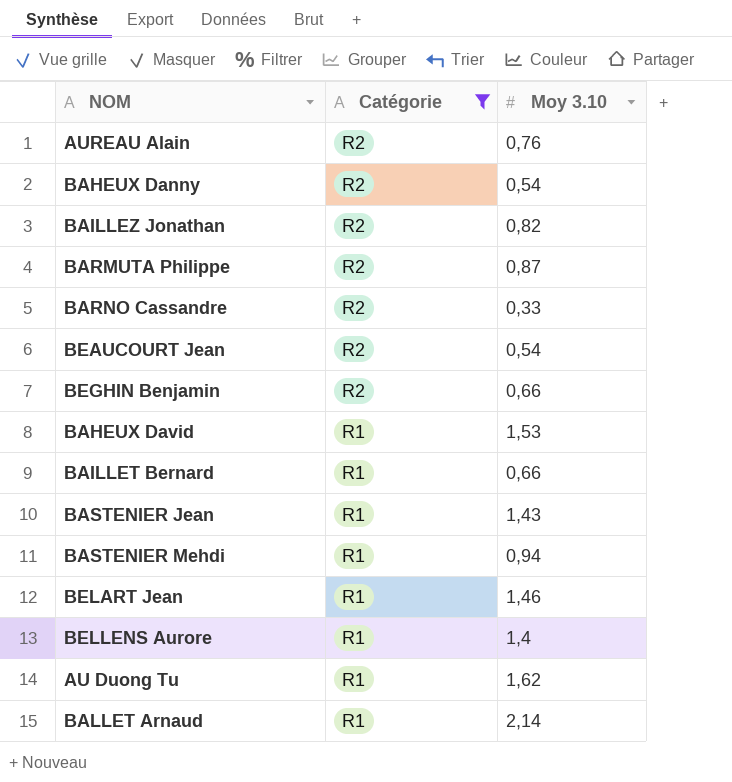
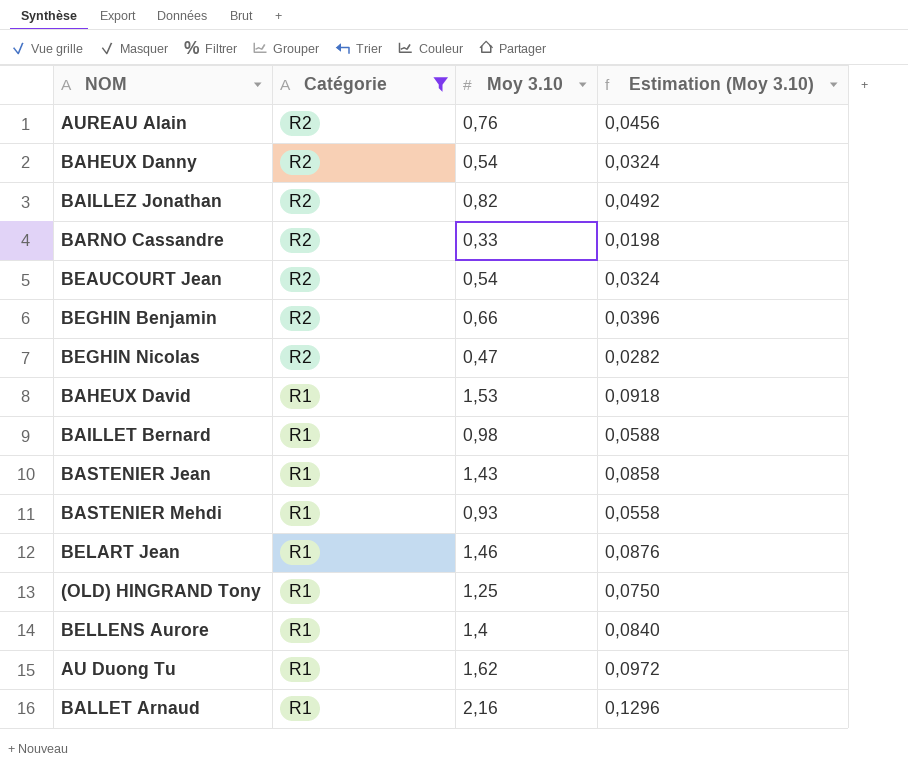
column Estimation (Moy 3.10) | formula: none -> [Moy 3.10] * 0,06
row BARMUTA Philippe: R2 | 0,87 -> none
row BEGHIN Nicolas: none -> R2 | 0,47 | 0,0282
BAILLET Bernard | Moy 3.10: 0,66 -> 0,98
BASTENIER Mehdi | Moy 3.10: 0,94 -> 0,93
row (OLD) HINGRAND Tony: none -> R1 | 1,25 | 0,0750
BALLET Arnaud | Moy 3.10: 2,14 -> 2,16

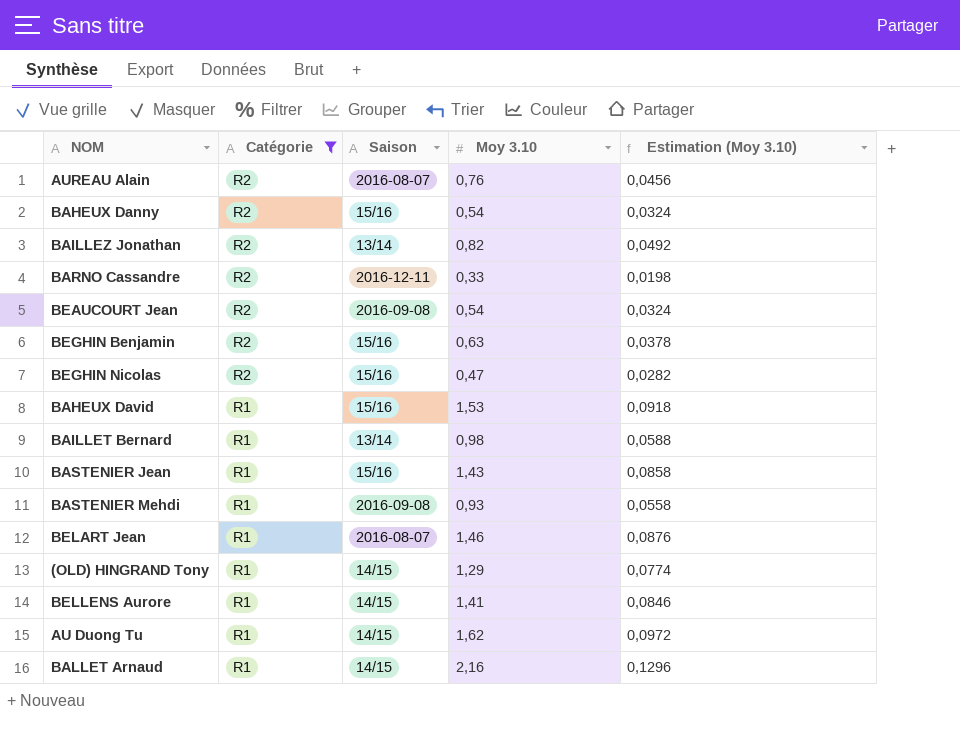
column Saison | position: none -> 3
BEGHIN Benjamin | Moy 3.10: 0,66 -> 0,63
BEGHIN Benjamin | Estimation (Moy 3.10): 0,0396 -> 0,0378
(OLD) HINGRAND Tony | Moy 3.10: 1,25 -> 1,29
(OLD) HINGRAND Tony | Estimation (Moy 3.10): 0,0750 -> 0,0774
BELLENS Aurore | Moy 3.10: 1,4 -> 1,41
BELLENS Aurore | Estimation (Moy 3.10): 0,0840 -> 0,0846

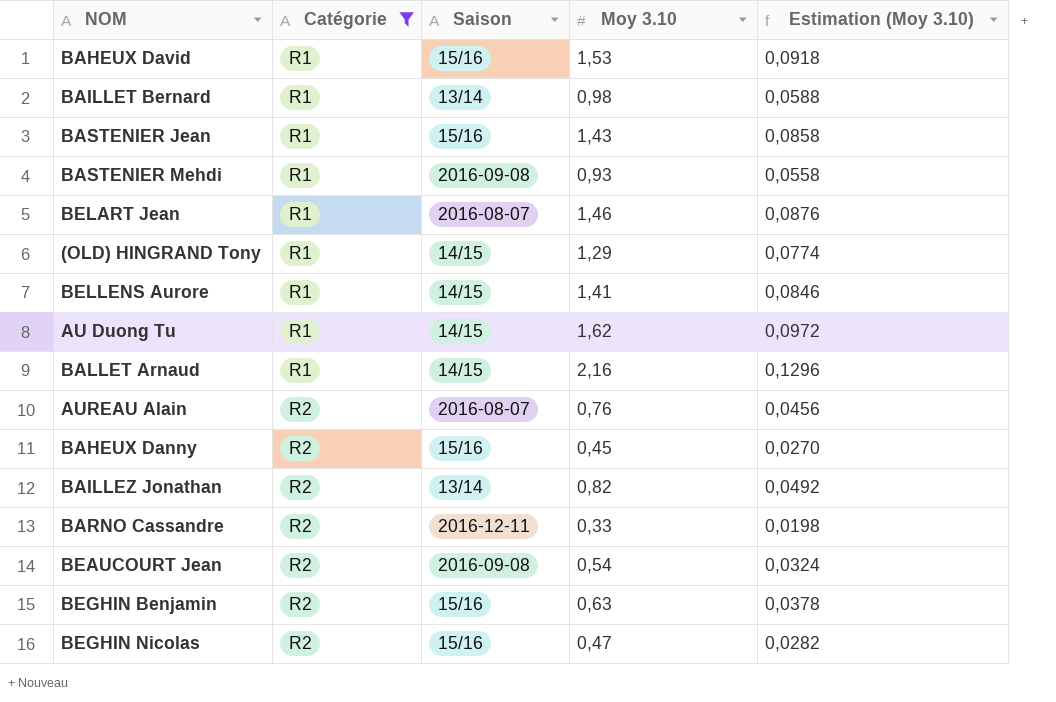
row order: Catégorie descending -> Catégorie ascending
BAHEUX Danny | Moy 3.10: 0,54 -> 0,45
BAHEUX Danny | Estimation (Moy 3.10): 0,0324 -> 0,0270

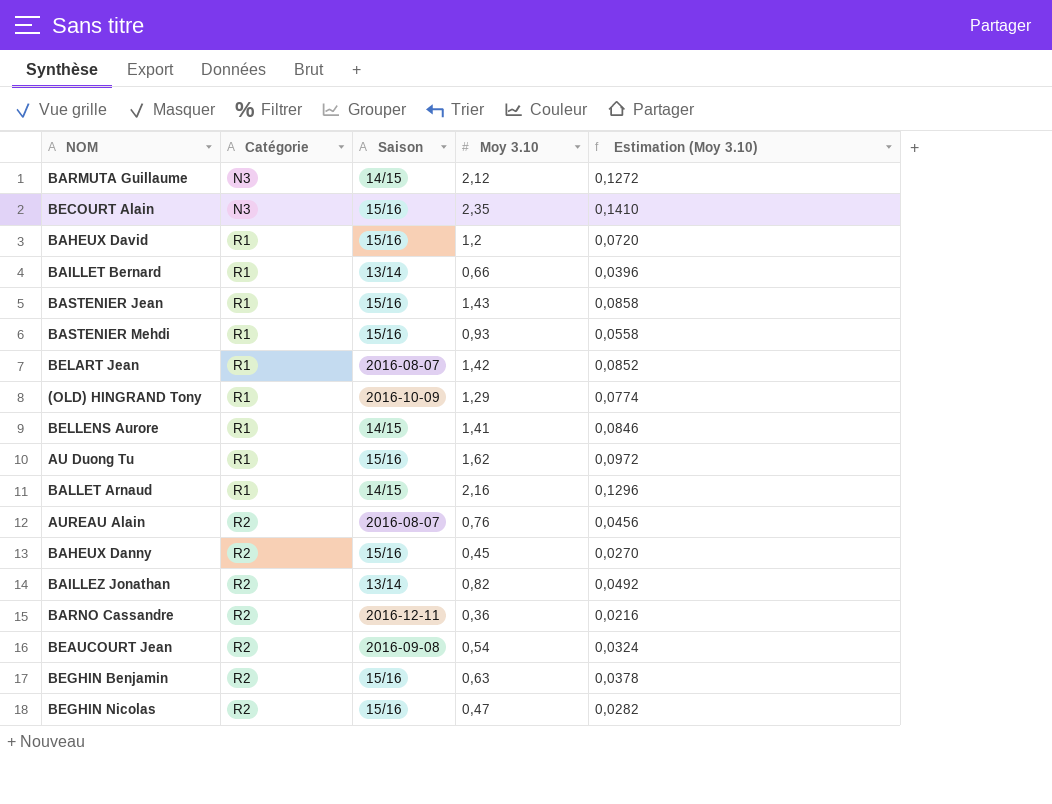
filter: Catégorie != N3 -> none
BAHEUX David | Moy 3.10: 1,53 -> 1,2
BAHEUX David | Estimation (Moy 3.10): 0,0918 -> 0,0720
BAILLET Bernard | Moy 3.10: 0,98 -> 0,66
BAILLET Bernard | Estimation (Moy 3.10): 0,0588 -> 0,0396
BASTENIER Mehdi | Saison: 2016-09-08 -> 15/16
BELART Jean | Moy 3.10: 1,46 -> 1,42
BELART Jean | Estimation (Moy 3.10): 0,0876 -> 0,0852
(OLD) HINGRAND Tony | Saison: 14/15 -> 2016-10-09
AU Duong Tu | Saison: 14/15 -> 15/16
BARNO Cassandre | Moy 3.10: 0,33 -> 0,36
BARNO Cassandre | Estimation (Moy 3.10): 0,0198 -> 0,0216

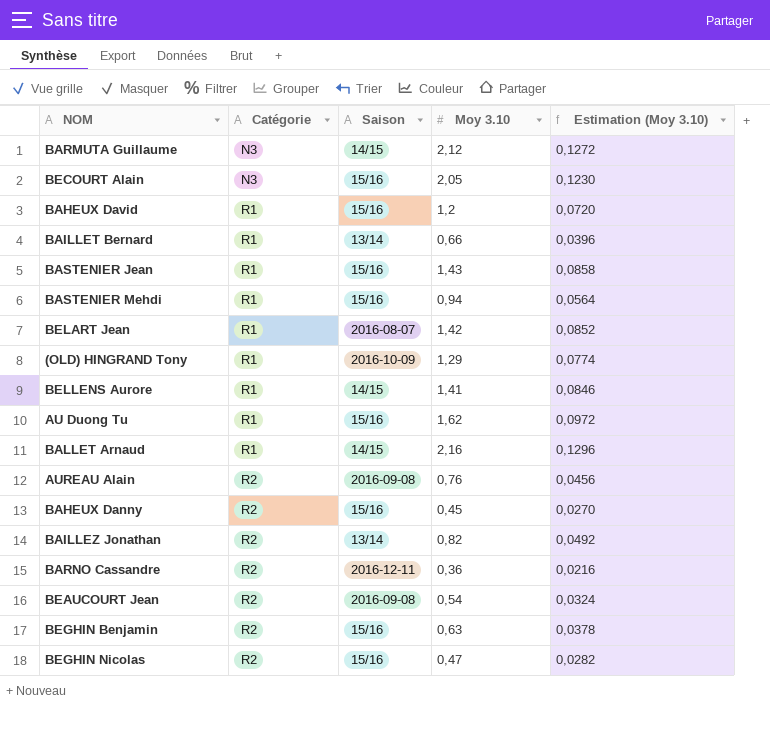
BECOURT Alain | Moy 3.10: 2,35 -> 2,05
BECOURT Alain | Estimation (Moy 3.10): 0,1410 -> 0,1230
BASTENIER Mehdi | Moy 3.10: 0,93 -> 0,94
BASTENIER Mehdi | Estimation (Moy 3.10): 0,0558 -> 0,0564
AUREAU Alain | Saison: 2016-08-07 -> 2016-09-08

